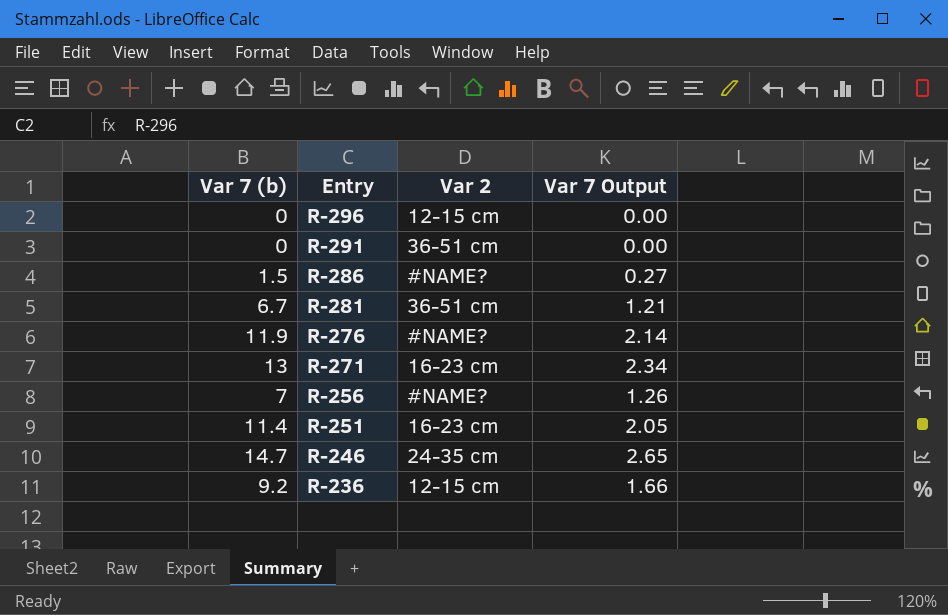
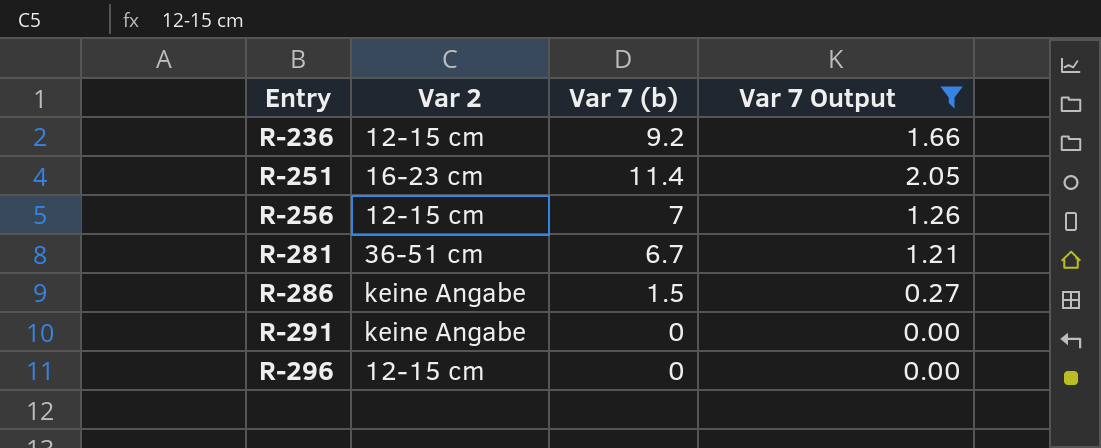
filter: none -> Var 7 Output <= 2.05
row order: Entry descending -> Entry ascending
column Var 7 (b) | position: 1 -> 3
R-256 | Var 2: #NAME? -> 12-15 cm
R-286 | Var 2: #NAME? -> keine Angabe
R-291 | Var 2: 36-51 cm -> keine Angabe

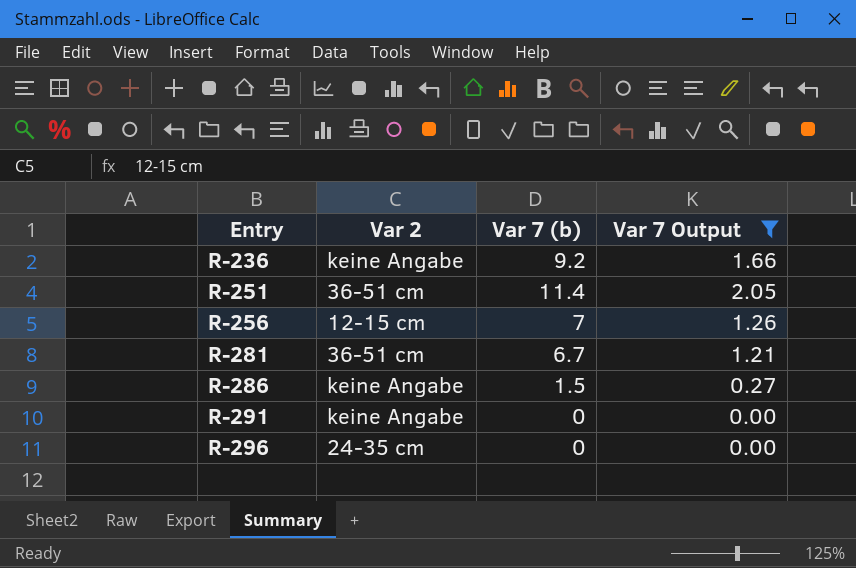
R-236 | Var 2: 12-15 cm -> keine Angabe
R-251 | Var 2: 16-23 cm -> 36-51 cm
R-296 | Var 2: 12-15 cm -> 24-35 cm

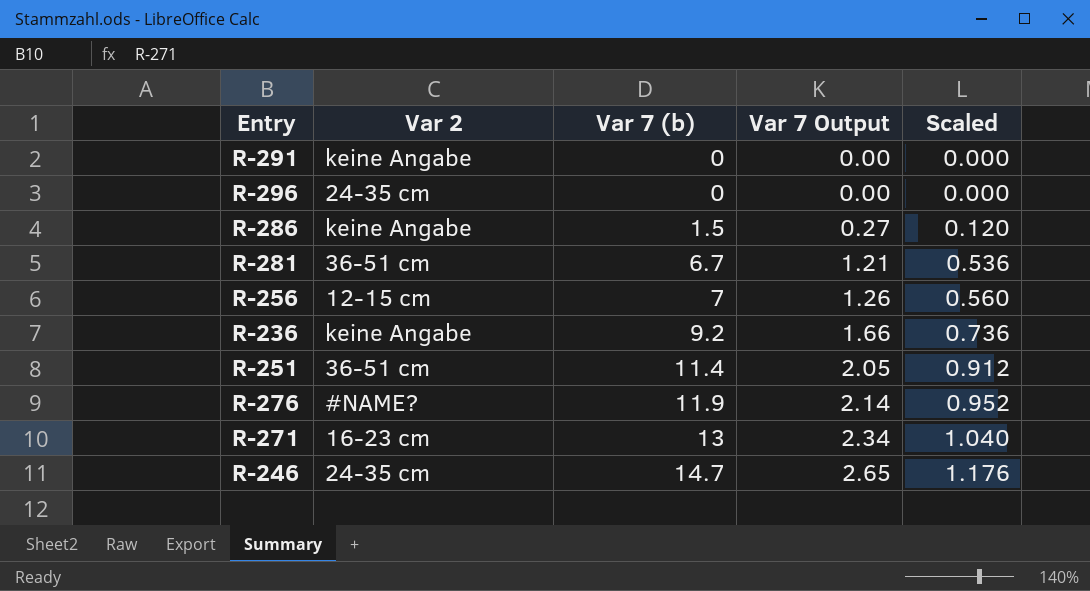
filter: Var 7 Output <= 2.05 -> none
row order: Entry ascending -> Var 7 (b) ascending
column Scaled | formula: none -> [Var 7 (b)] * 0.08

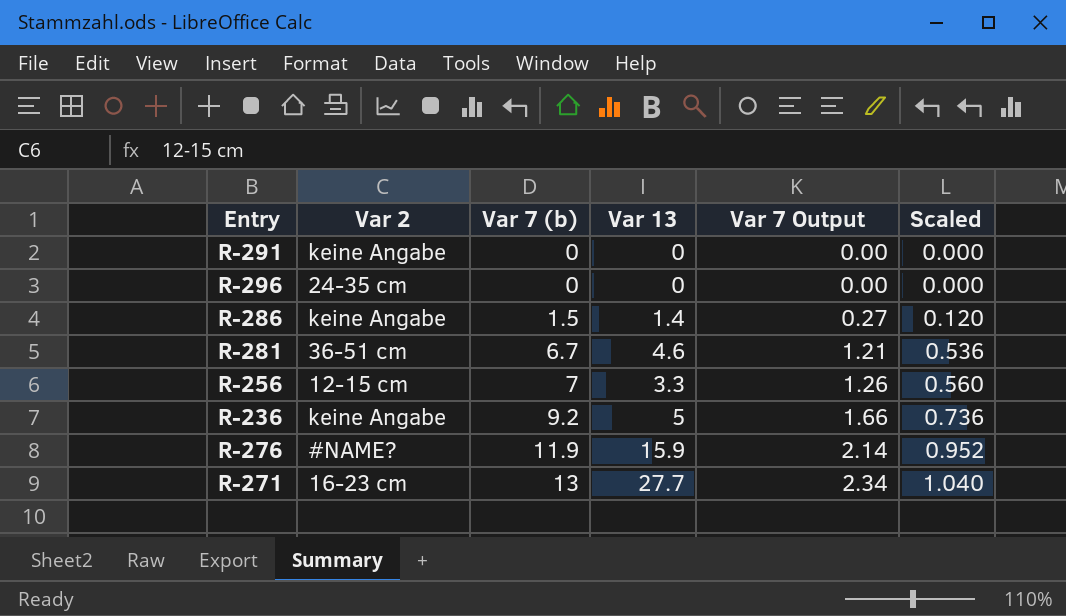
column Var 13 | position: none -> 4
row R-251: 36-51 cm | 11.4 | 2.05 | 0.912 -> none
row R-246: 24-35 cm | 14.7 | 2.65 | 1.176 -> none

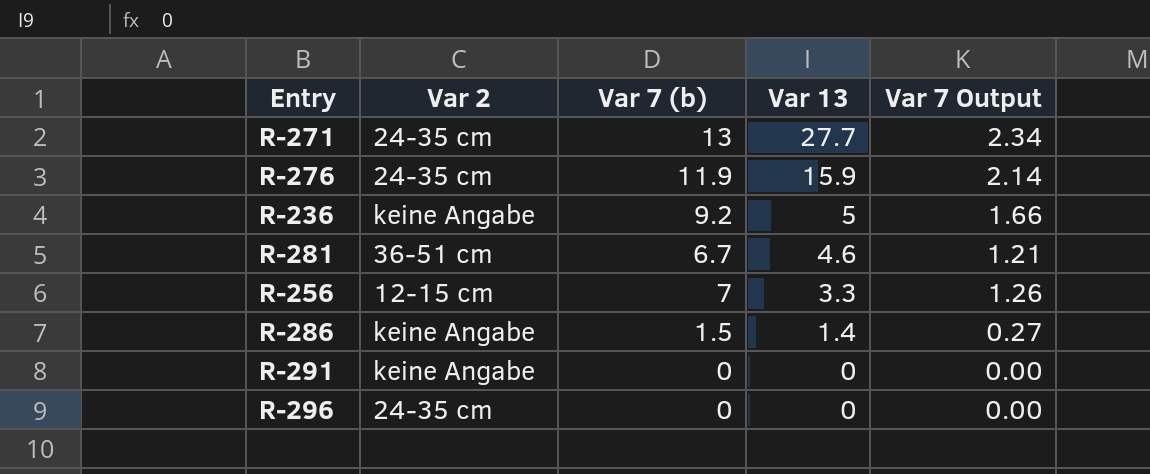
row order: Var 7 (b) ascending -> Var 13 descending
column Scaled | formula: [Var 7 (b)] * 0.08 -> none
R-271 | Var 2: 16-23 cm -> 24-35 cm
R-276 | Var 2: #NAME? -> 24-35 cm

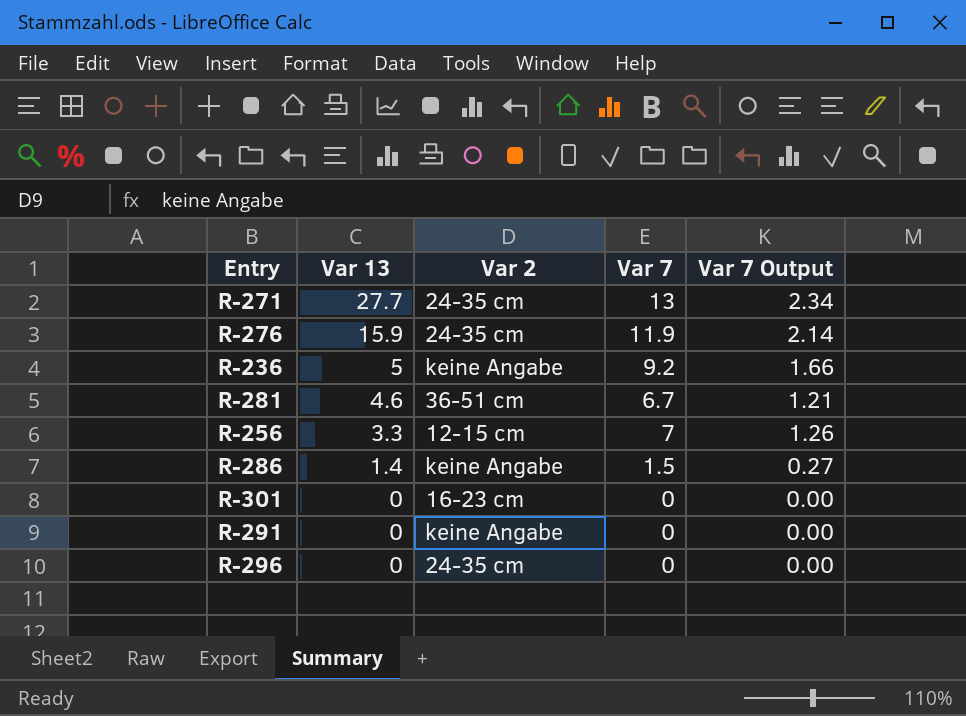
column Var 13 | position: 4 -> 2
column name: Var 7 (b) -> Var 7
row R-301: none -> 0 | 16-23 cm | 0 | 0.00

